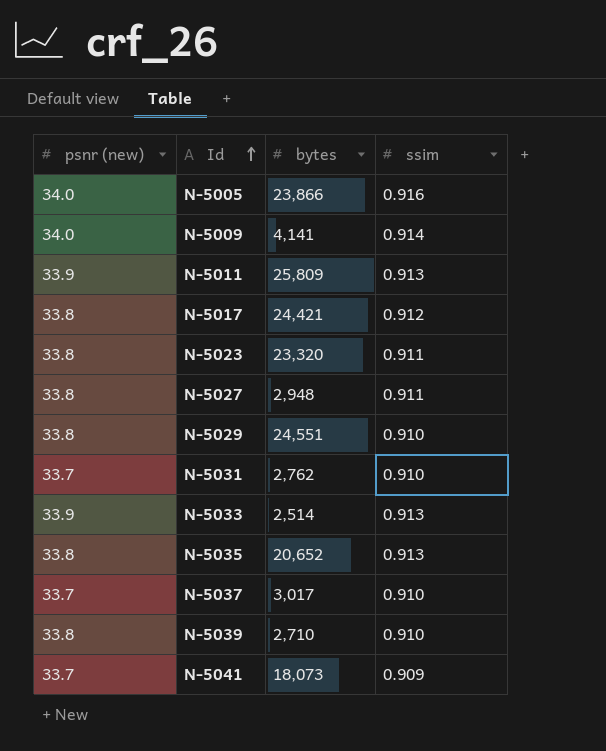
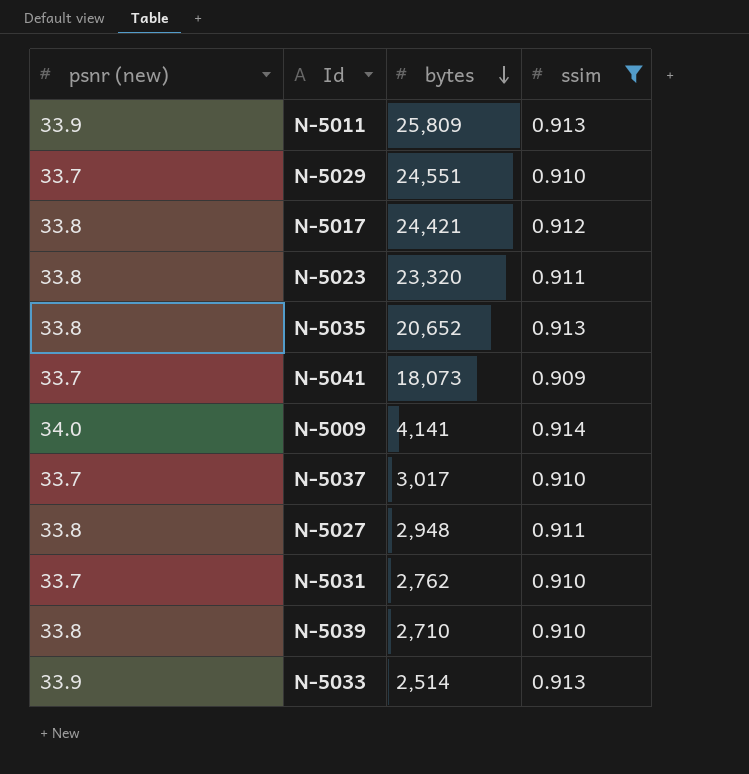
filter: none -> ssim != 0.916
row order: Id ascending -> bytes descending
N-5029 | psnr (new): 33.8 -> 33.7

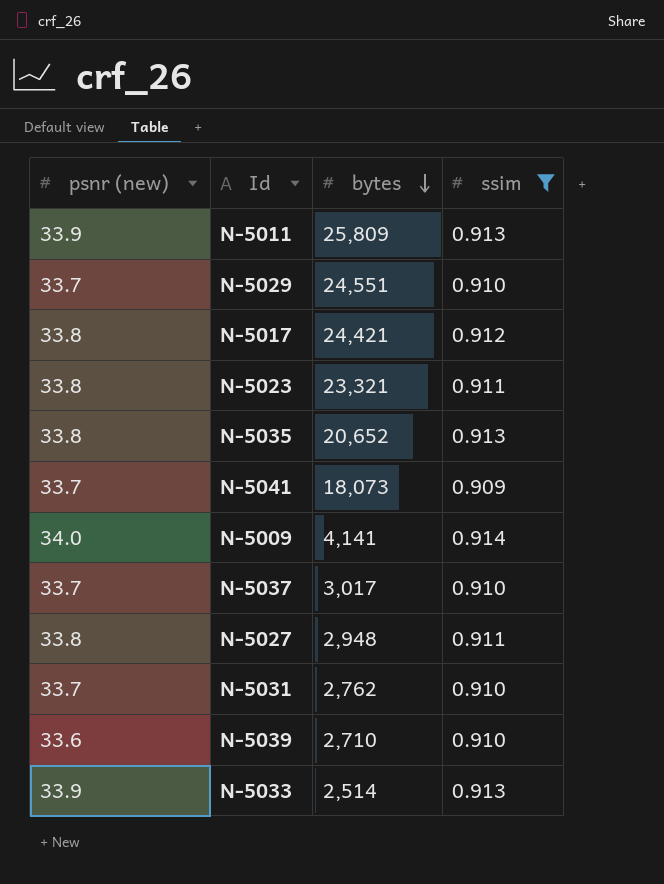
N-5023 | bytes: 23,320 -> 23,321
N-5039 | psnr (new): 33.8 -> 33.6

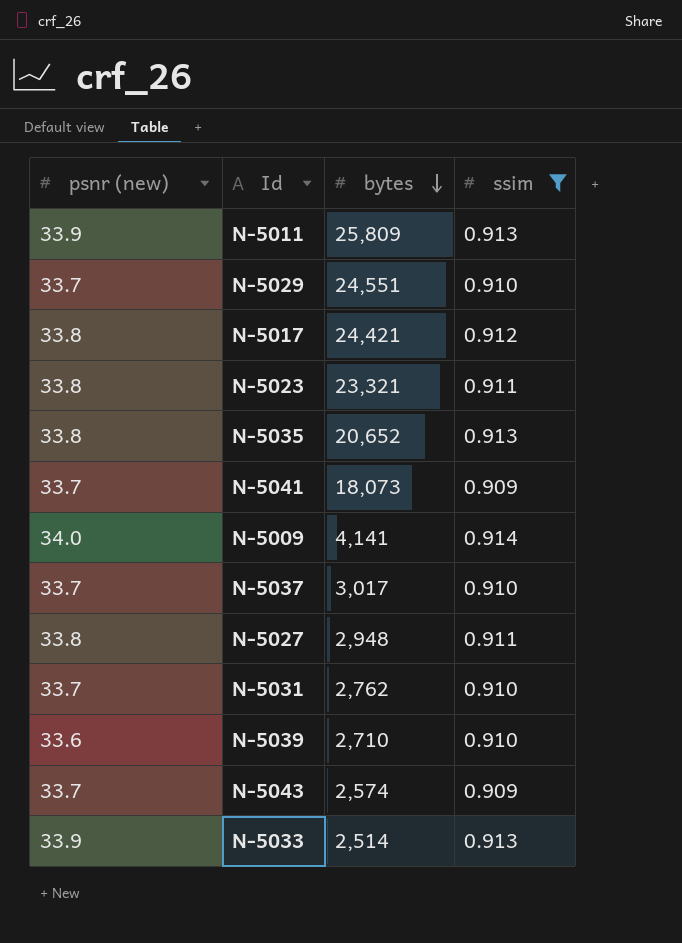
row N-5043: none -> 33.7 | 2,574 | 0.909

